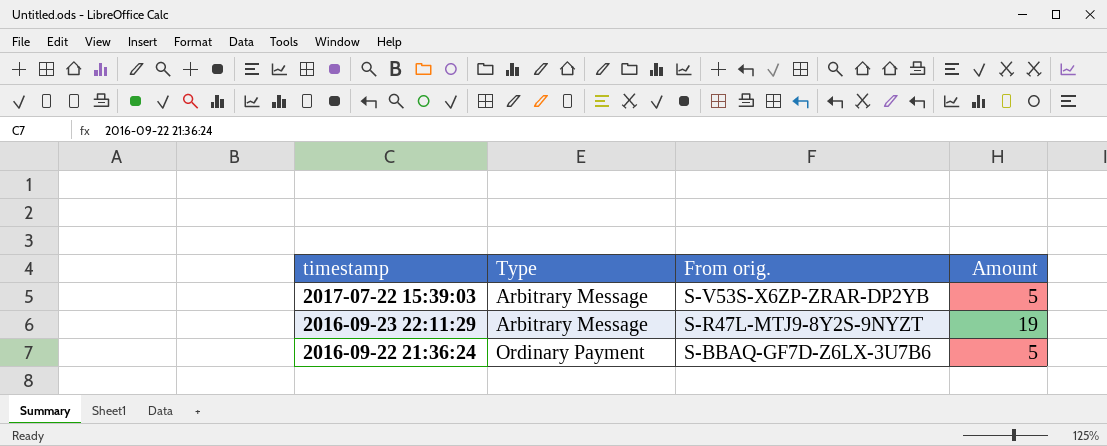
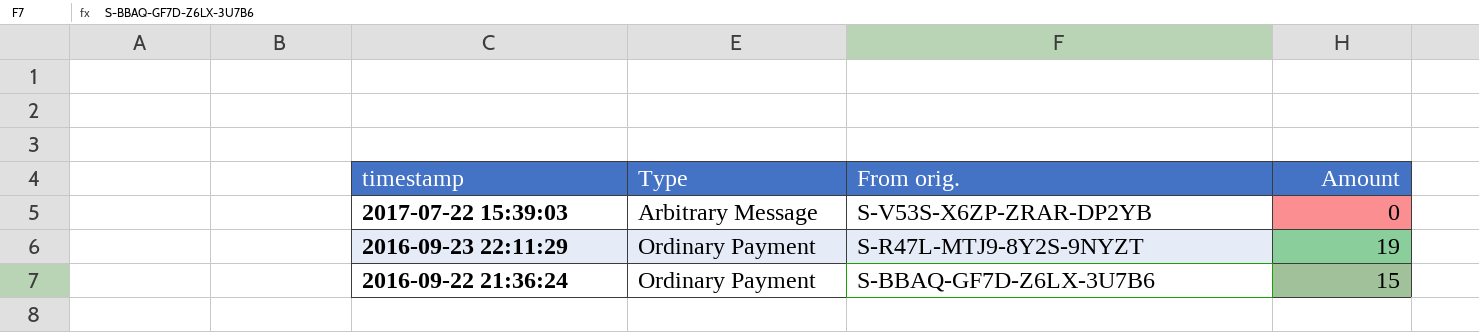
2017-07-22 15:39:03 | Amount: 5 -> 0
2016-09-23 22:11:29 | Type: Arbitrary Message -> Ordinary Payment
2016-09-22 21:36:24 | Amount: 5 -> 15

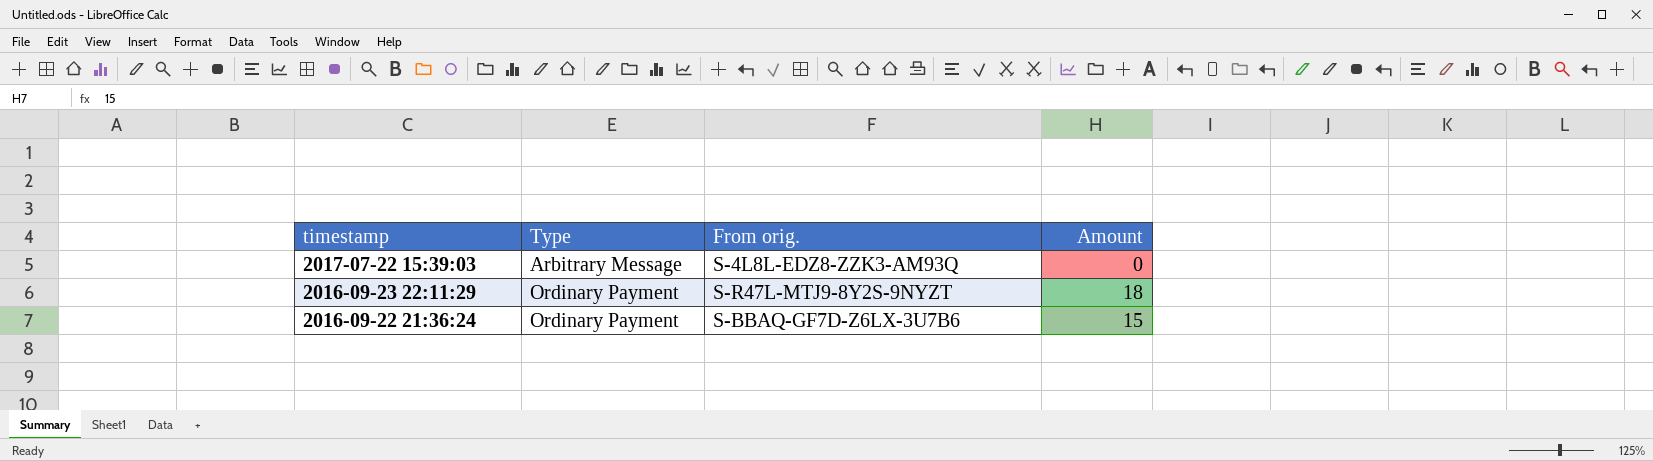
2017-07-22 15:39:03 | From orig.: S-V53S-X6ZP-ZRAR-DP2YB -> S-4L8L-EDZ8-ZZK3-AM93Q
2016-09-23 22:11:29 | Amount: 19 -> 18

